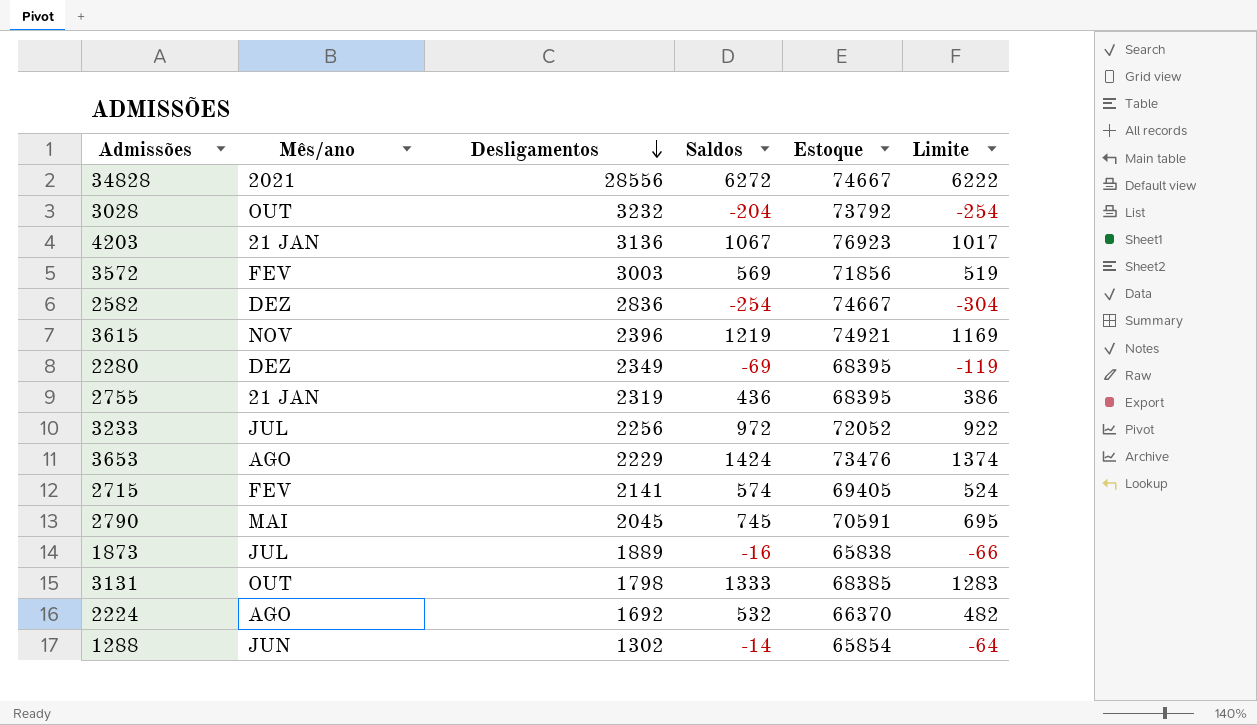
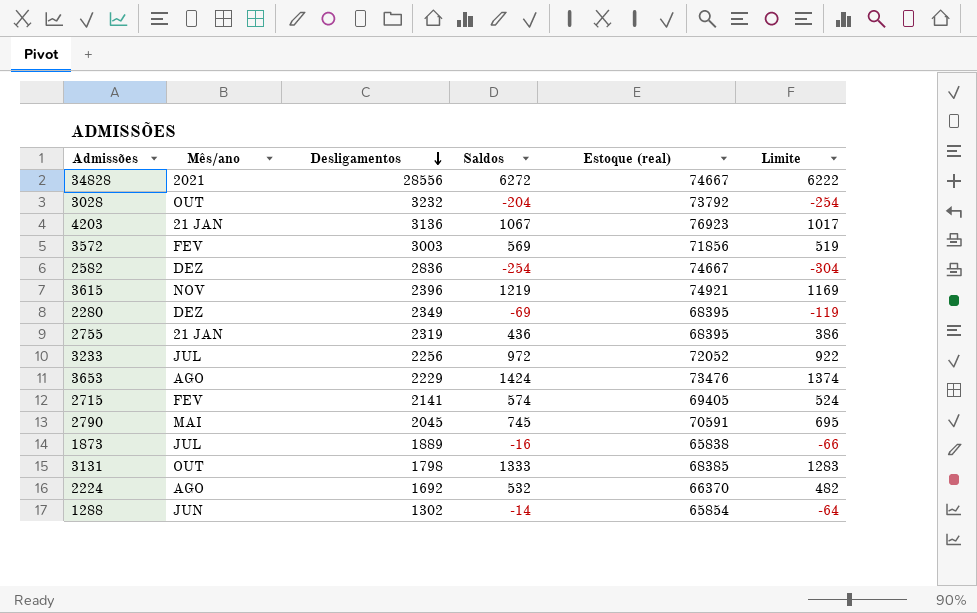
column name: Estoque -> Estoque (real)

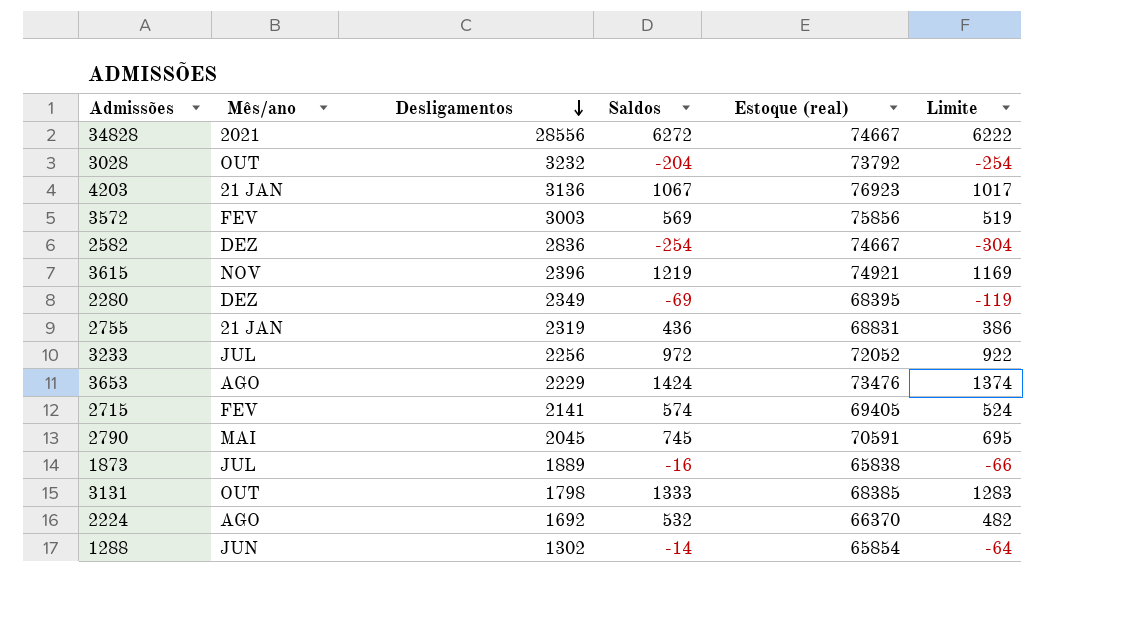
3572 | Estoque (real): 71856 -> 75856
2755 | Estoque (real): 68395 -> 68831

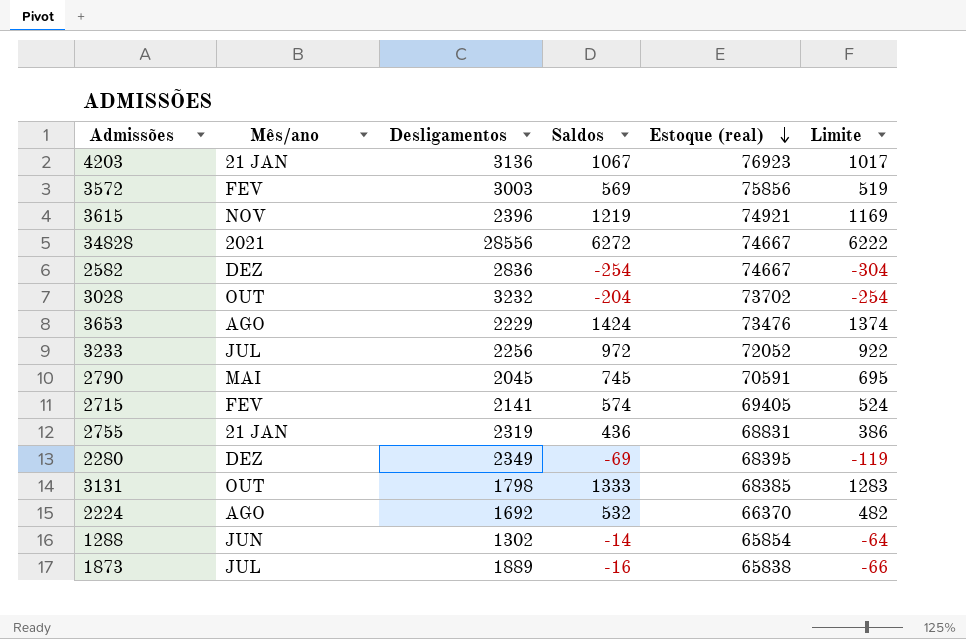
row order: Desligamentos descending -> Estoque (real) descending
3028 | Estoque (real): 73792 -> 73702

